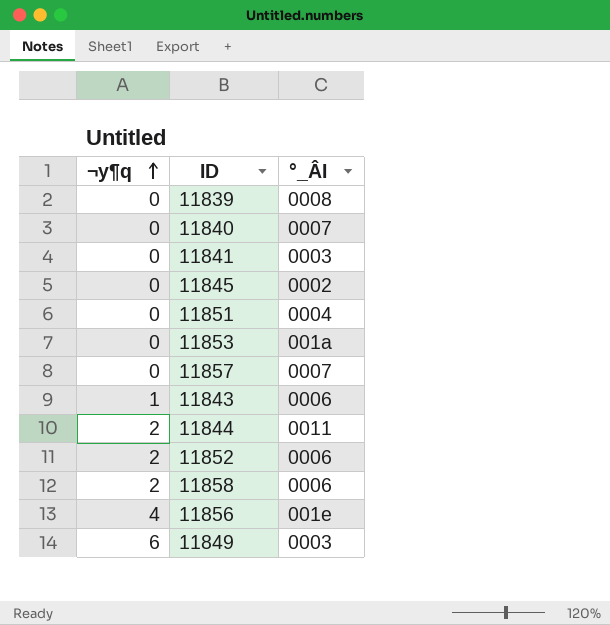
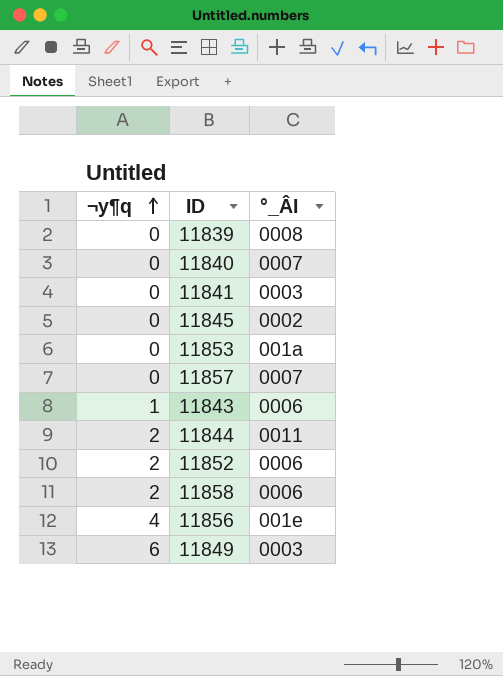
row 11851: 0 | 0004 -> none

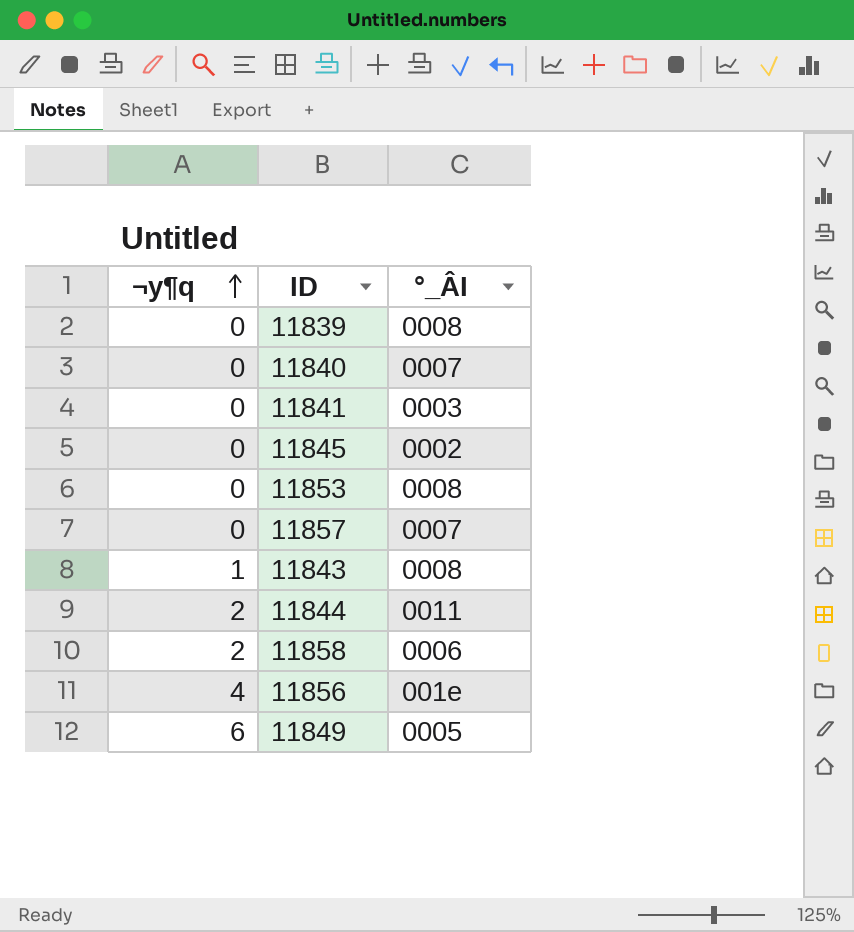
row 11852: 2 | 0006 -> none
11853 | °_ÂI: 001a -> 0008
11843 | °_ÂI: 0006 -> 0008
11849 | °_ÂI: 0003 -> 0005

